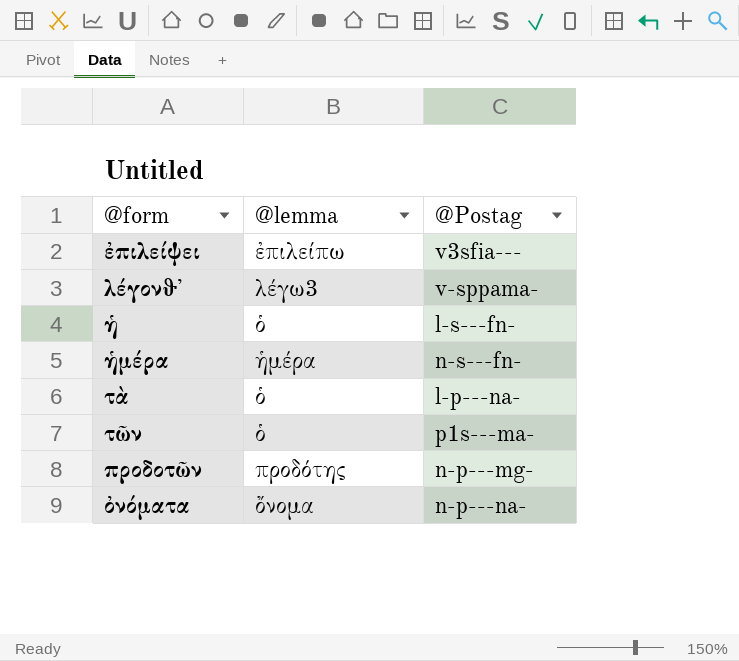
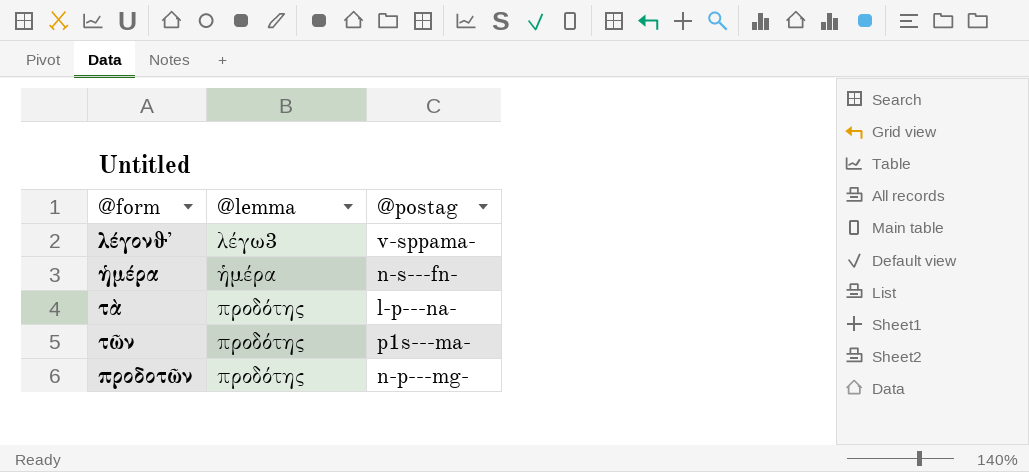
column name: @Postag -> @postag
row ἐπιλείψει: ἐπιλείπω | v3sfia--- -> none
row ἡ: ὁ | l-s---fn- -> none
row ὀνόματα: ὄνομα | n-p---na- -> none
τὰ | @lemma: ὁ -> προδότης
τῶν | @lemma: ὁ -> προδότης

